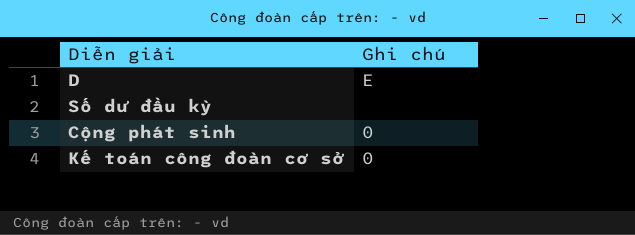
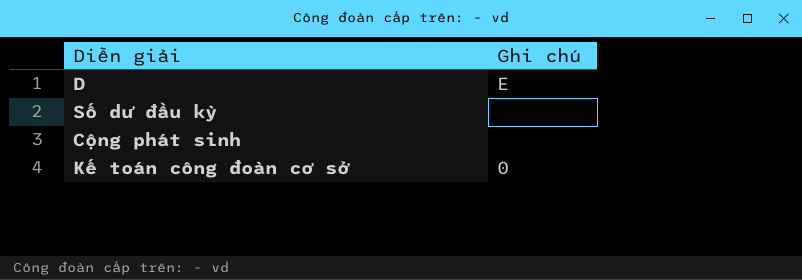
Cộng phát sinh | Ghi chú: 0 -> none

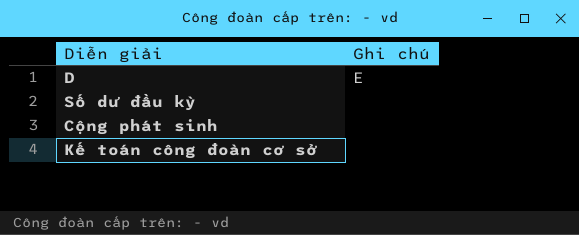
Kế toán công đoàn cơ sở | Ghi chú: 0 -> none

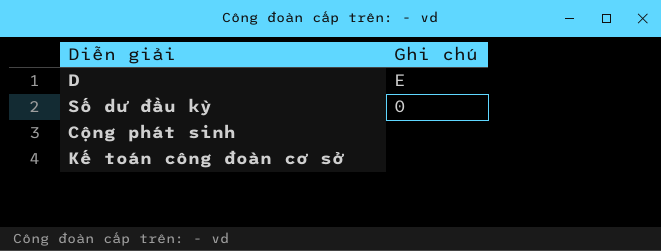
Số dư đầu kỳ | Ghi chú: none -> 0

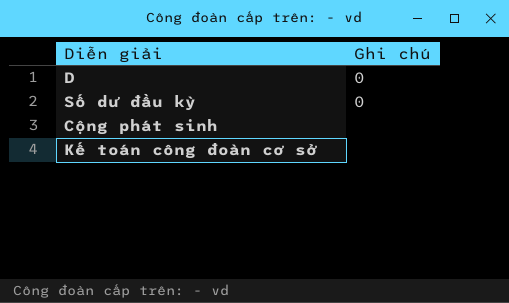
D | Ghi chú: E -> 0

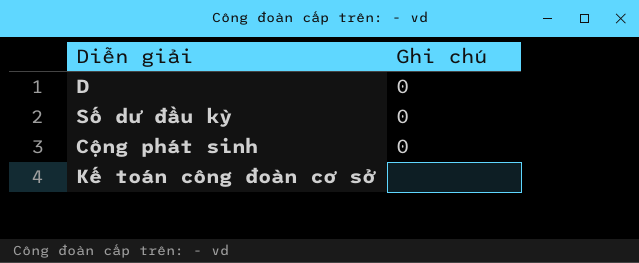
Cộng phát sinh | Ghi chú: none -> 0

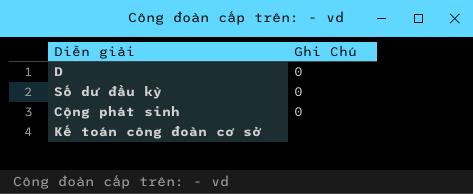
column name: Ghi chú -> Ghi Chú

